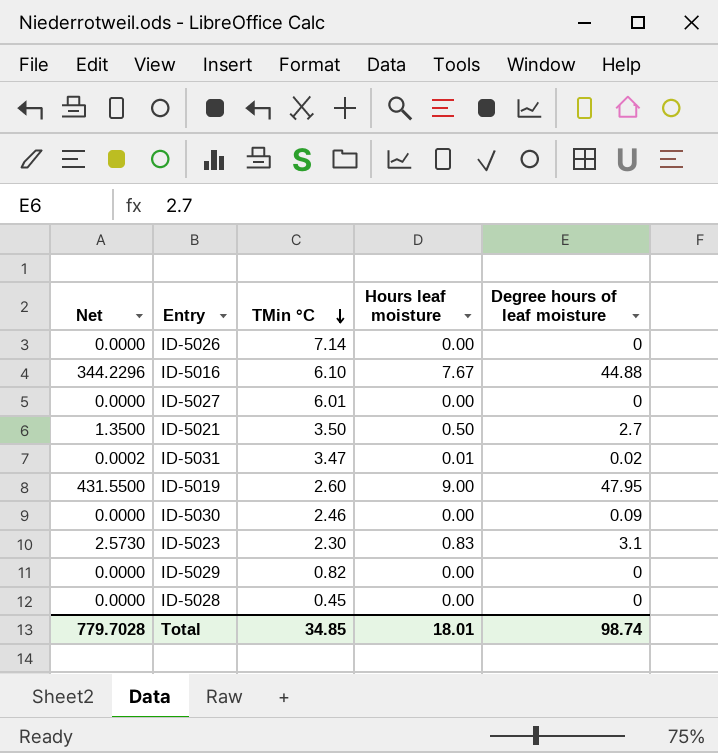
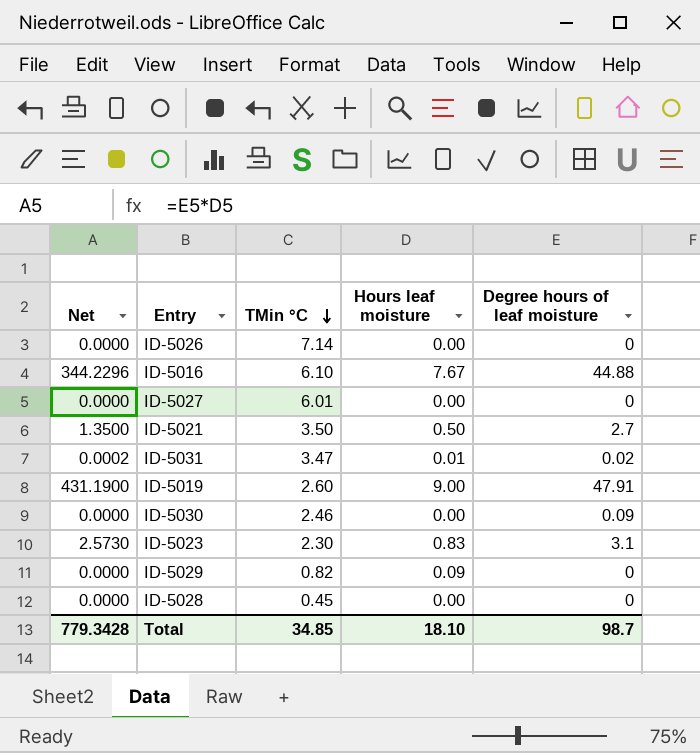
ID-5019 | Net: 431.5500 -> 431.1900
ID-5019 | Degree hours of leaf moisture: 47.95 -> 47.91
ID-5029 | Hours leaf moisture: 0.00 -> 0.09
Total | Net: 779.7028 -> 779.3428
Total | Hours leaf moisture: 18.01 -> 18.10
Total | Degree hours of leaf moisture: 98.74 -> 98.7

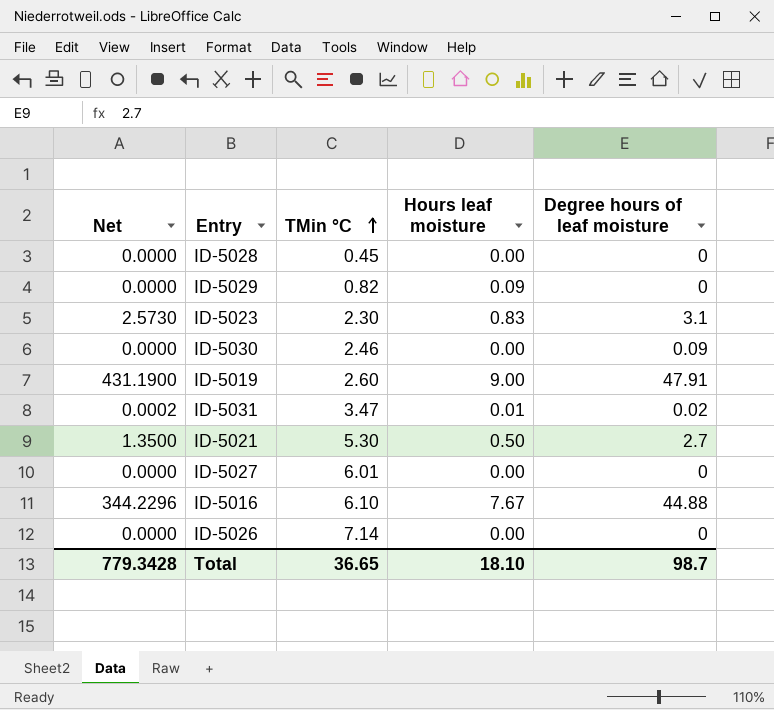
row order: TMin °C descending -> TMin °C ascending
ID-5021 | TMin °C: 3.50 -> 5.30
Total | TMin °C: 34.85 -> 36.65

